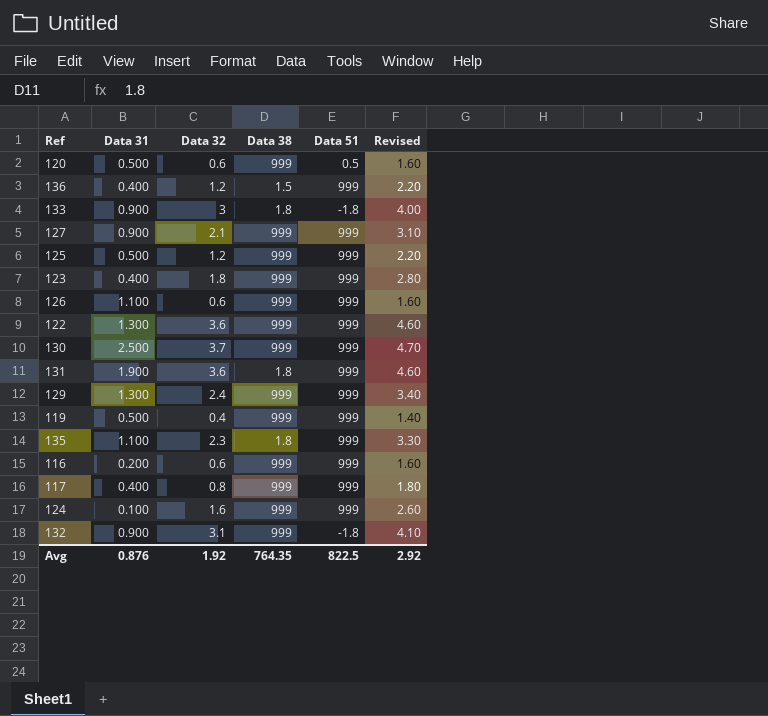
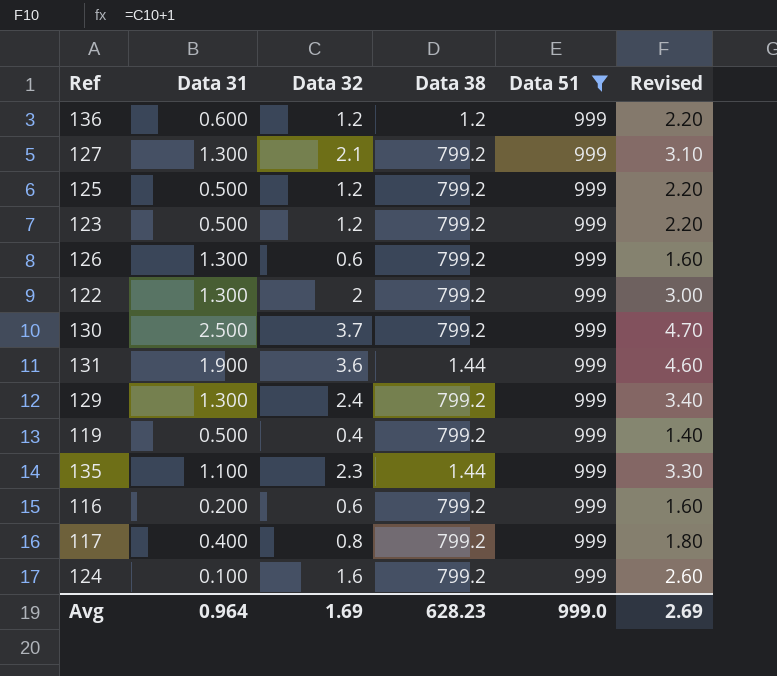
filter: none -> Data 51 = 999
136 | Data 31: 0.400 -> 0.600
136 | Data 38: 1.5 -> 1.2
127 | Data 31: 0.900 -> 1.300
127 | Data 38: 999 -> 799.2
125 | Data 38: 999 -> 799.2
123 | Data 31: 0.400 -> 0.500
123 | Data 32: 1.8 -> 1.2
123 | Data 38: 999 -> 799.2
123 | Revised: 2.80 -> 2.20
126 | Data 31: 1.100 -> 1.300
126 | Data 38: 999 -> 799.2
122 | Data 32: 3.6 -> 2
122 | Data 38: 999 -> 799.2
122 | Revised: 4.60 -> 3.00
130 | Data 38: 999 -> 799.2
131 | Data 38: 1.8 -> 1.44
129 | Data 38: 999 -> 799.2
119 | Data 38: 999 -> 799.2
135 | Data 38: 1.8 -> 1.44
116 | Data 38: 999 -> 799.2
117 | Data 38: 999 -> 799.2
124 | Data 38: 999 -> 799.2
Avg | Data 31: 0.876 -> 0.964
Avg | Data 32: 1.92 -> 1.69
Avg | Data 38: 764.35 -> 628.23
Avg | Data 51: 822.5 -> 999.0
Avg | Revised: 2.92 -> 2.69

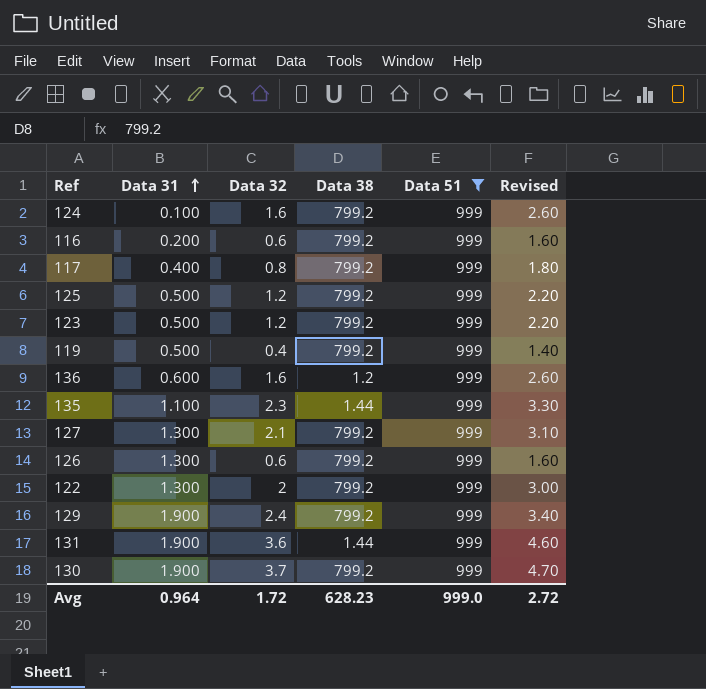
row order: none -> Data 31 ascending
136 | Data 32: 1.2 -> 1.6
136 | Revised: 2.20 -> 2.60
129 | Data 31: 1.300 -> 1.900
130 | Data 31: 2.500 -> 1.900
Avg | Data 32: 1.69 -> 1.72
Avg | Revised: 2.69 -> 2.72

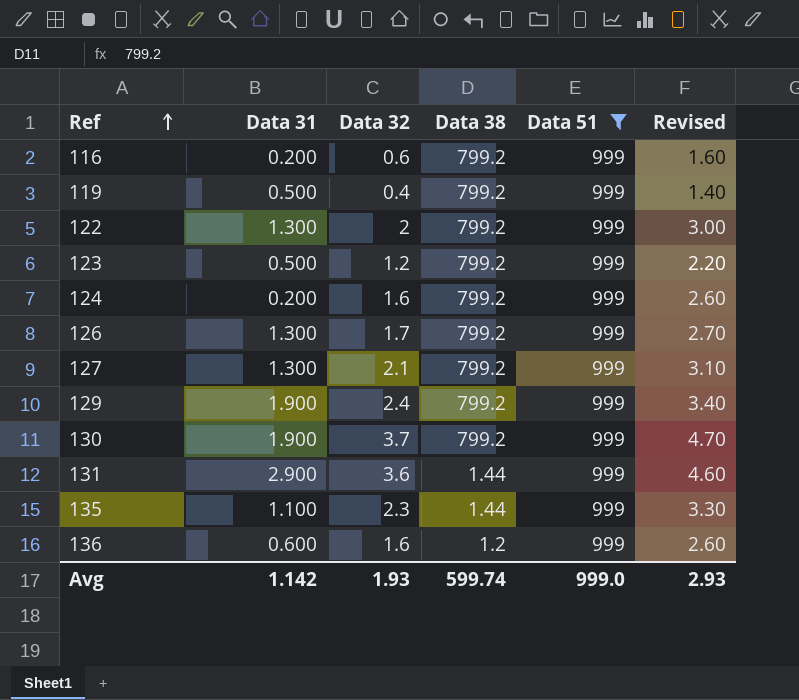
row order: Data 31 ascending -> Ref ascending
row 117: 0.400 | 0.8 | 799.2 | 999 | 1.80 -> none
row 125: 0.500 | 1.2 | 799.2 | 999 | 2.20 -> none
124 | Data 31: 0.100 -> 0.200
126 | Data 32: 0.6 -> 1.7
126 | Revised: 1.60 -> 2.70
131 | Data 31: 1.900 -> 2.900
Avg | Data 31: 0.964 -> 1.142
Avg | Data 32: 1.72 -> 1.93
Avg | Data 38: 628.23 -> 599.74
Avg | Revised: 2.72 -> 2.93

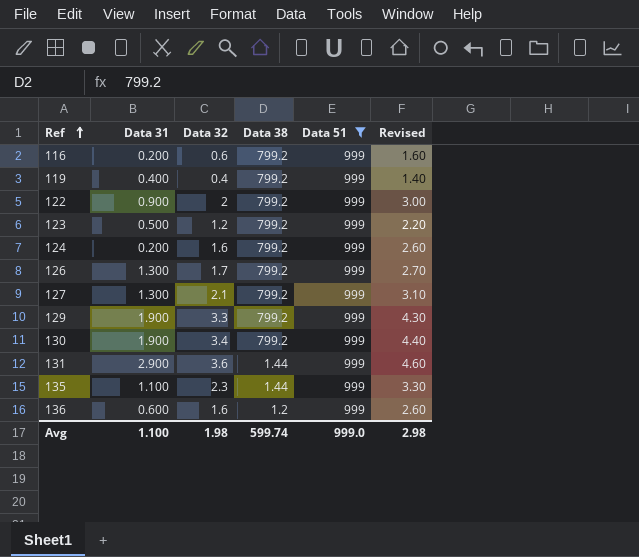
119 | Data 31: 0.500 -> 0.400
122 | Data 31: 1.300 -> 0.900
129 | Data 32: 2.4 -> 3.3
129 | Revised: 3.40 -> 4.30
130 | Data 32: 3.7 -> 3.4
130 | Revised: 4.70 -> 4.40
Avg | Data 31: 1.142 -> 1.100
Avg | Data 32: 1.93 -> 1.98
Avg | Revised: 2.93 -> 2.98

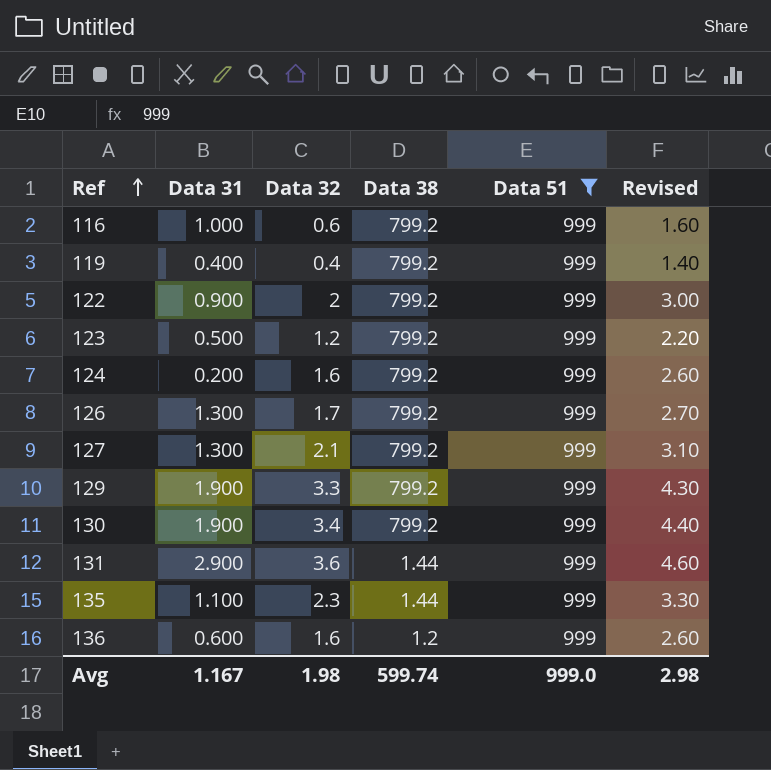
116 | Data 31: 0.200 -> 1.000
Avg | Data 31: 1.100 -> 1.167

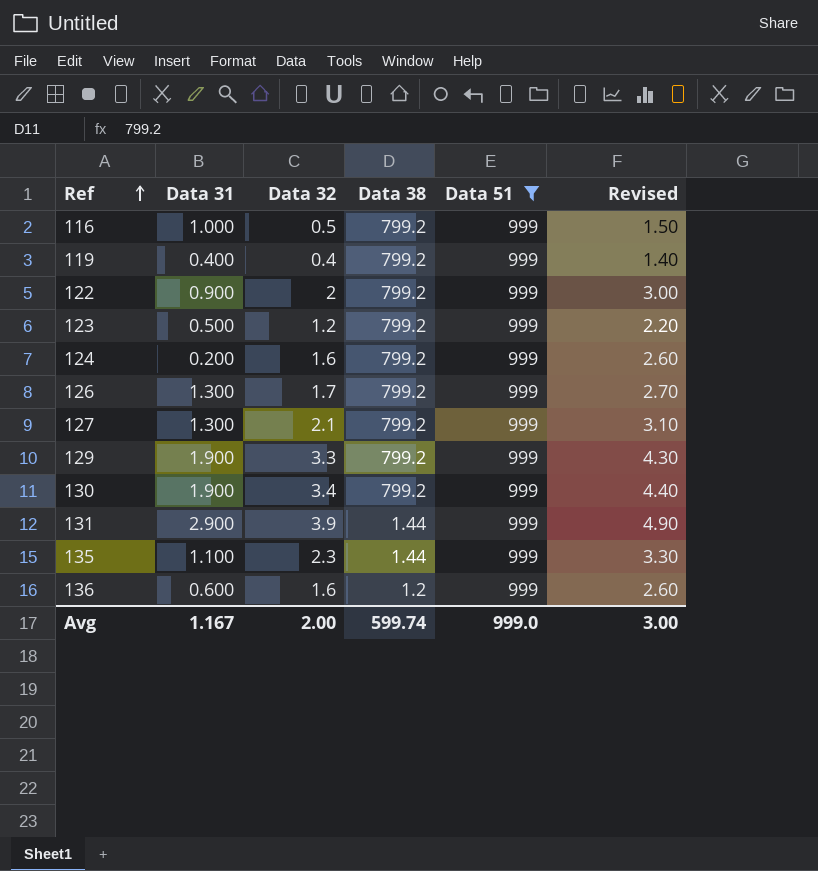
116 | Data 32: 0.6 -> 0.5
116 | Revised: 1.60 -> 1.50
131 | Data 32: 3.6 -> 3.9
131 | Revised: 4.60 -> 4.90
Avg | Data 32: 1.98 -> 2.00
Avg | Revised: 2.98 -> 3.00

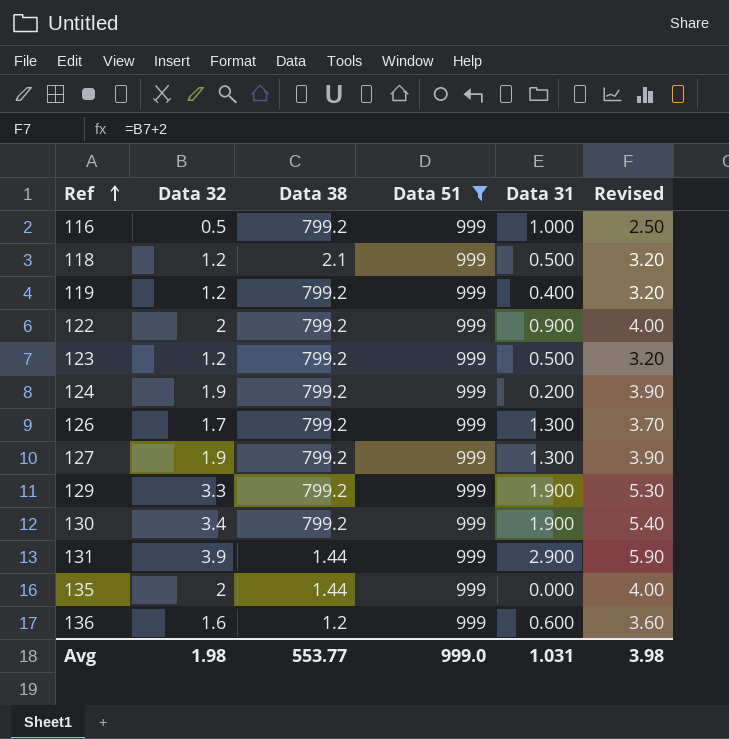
column Data 31 | position: 2 -> 5
column Revised | formula: [Data 32] + 1 -> [Data 32] + 2
row 118: none -> 1.2 | 2.1 | 999 | 0.500 | 3.20
119 | Data 32: 0.4 -> 1.2
124 | Data 32: 1.6 -> 1.9
127 | Data 32: 2.1 -> 1.9
135 | Data 32: 2.3 -> 2
135 | Data 31: 1.100 -> 0.000
Avg | Data 32: 2.00 -> 1.98
Avg | Data 38: 599.74 -> 553.77
Avg | Data 31: 1.167 -> 1.031
Avg | Revised: 3.00 -> 3.98

